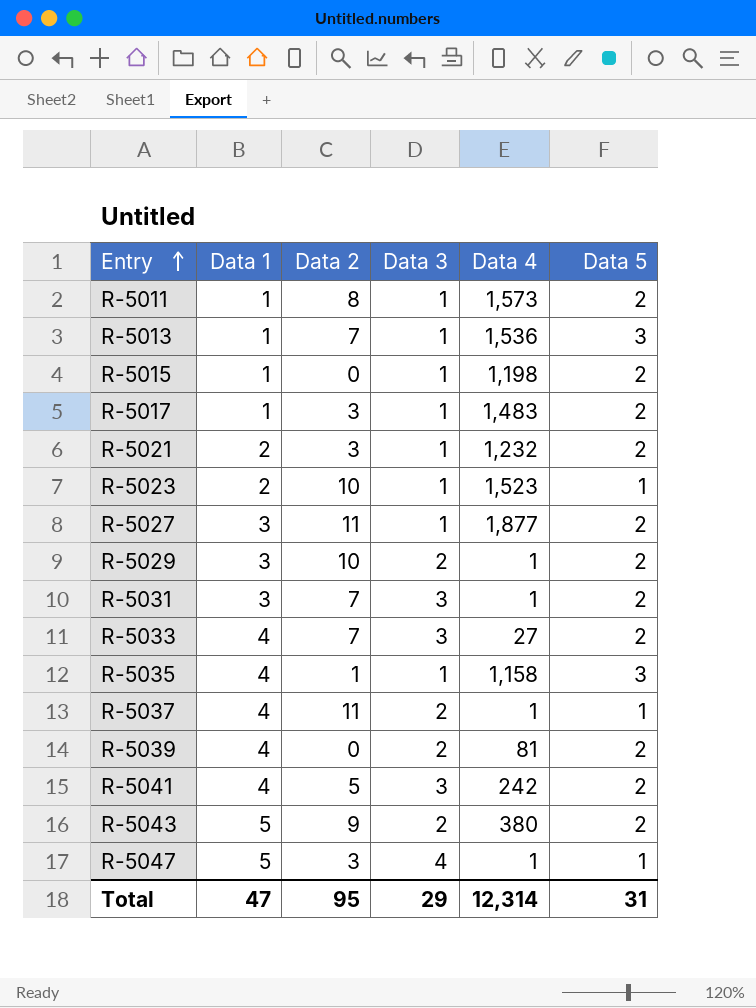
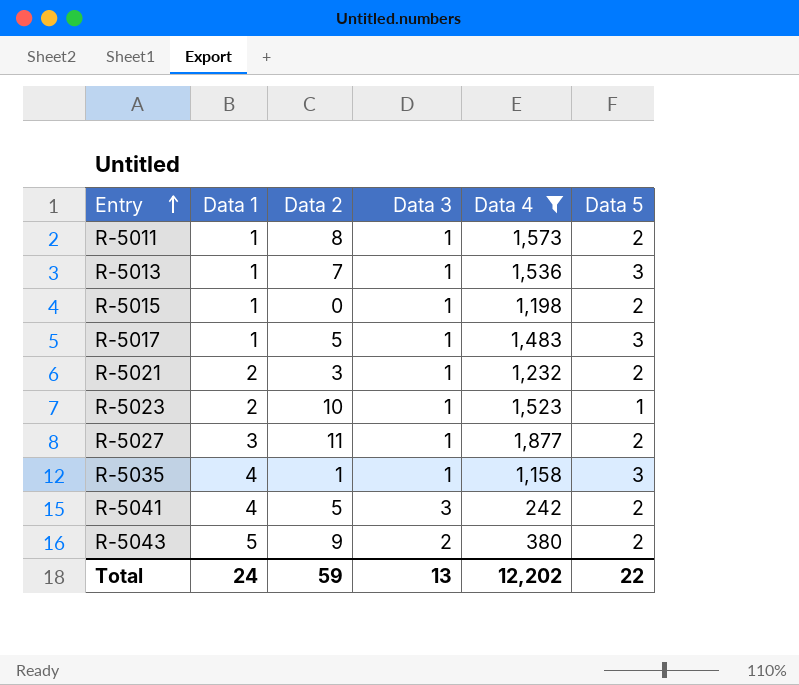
filter: none -> Data 4 >= 242
R-5017 | Data 2: 3 -> 5
R-5017 | Data 5: 2 -> 3
Total | Data 1: 47 -> 24
Total | Data 2: 95 -> 59
Total | Data 3: 29 -> 13
Total | Data 4: 12,314 -> 12,202
Total | Data 5: 31 -> 22

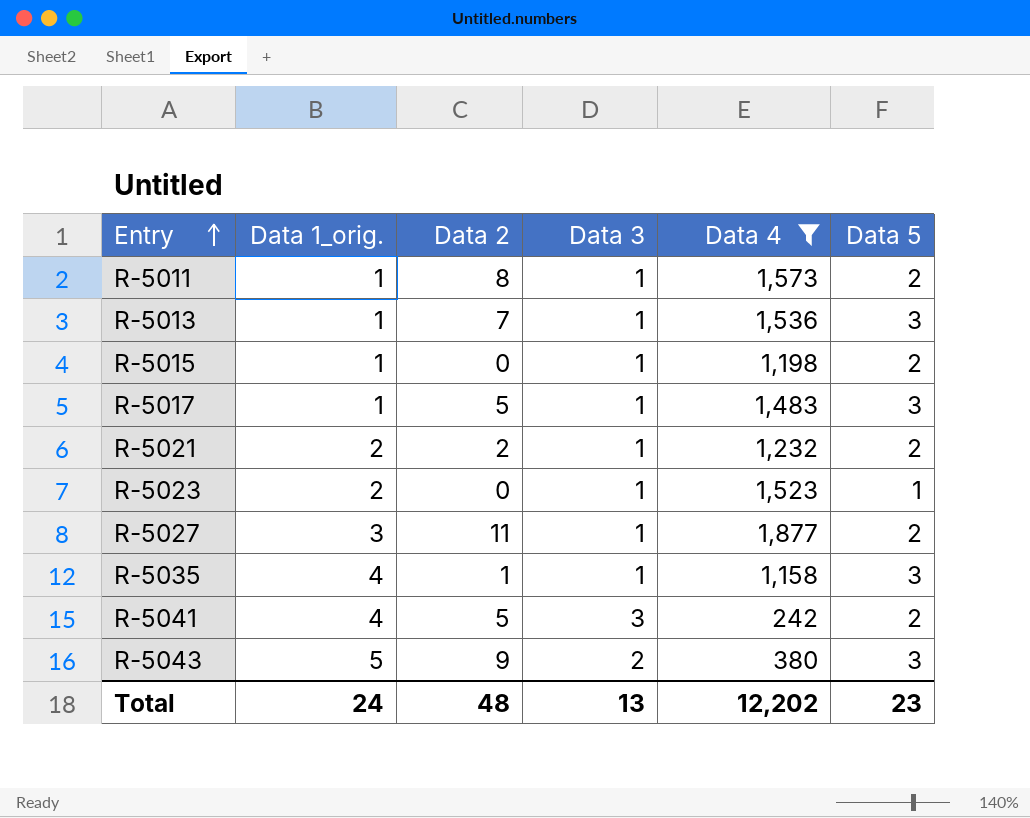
column name: Data 1 -> Data 1_orig.
R-5021 | Data 2: 3 -> 2
R-5023 | Data 2: 10 -> 0
R-5043 | Data 5: 2 -> 3
Total | Data 2: 59 -> 48
Total | Data 5: 22 -> 23

